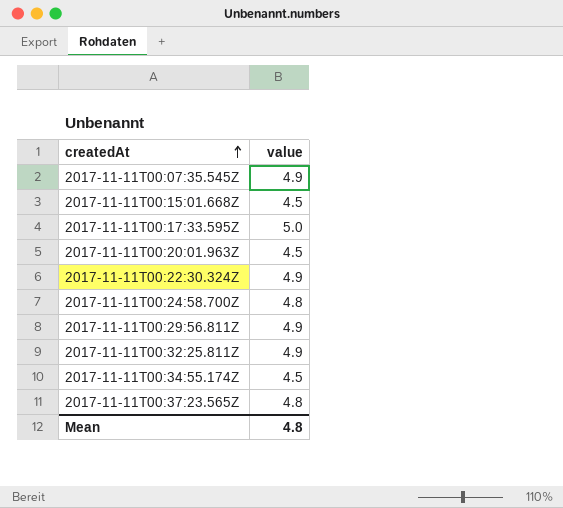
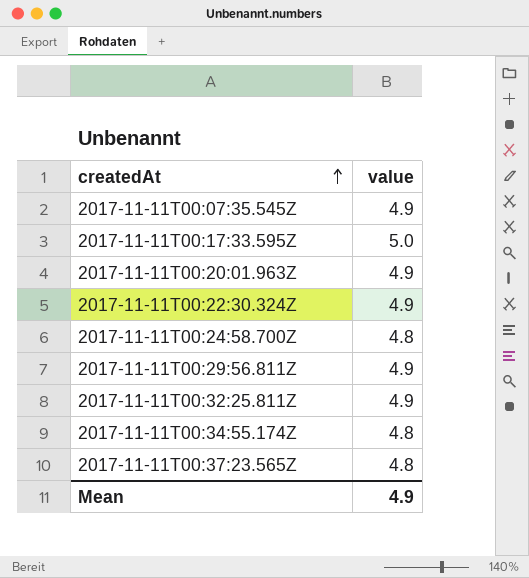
row 2017-11-11T00:15:01.668Z: 4.5 -> none
2017-11-11T00:20:01.963Z | value: 4.5 -> 4.9
2017-11-11T00:34:55.174Z | value: 4.5 -> 4.8
Mean | value: 4.8 -> 4.9

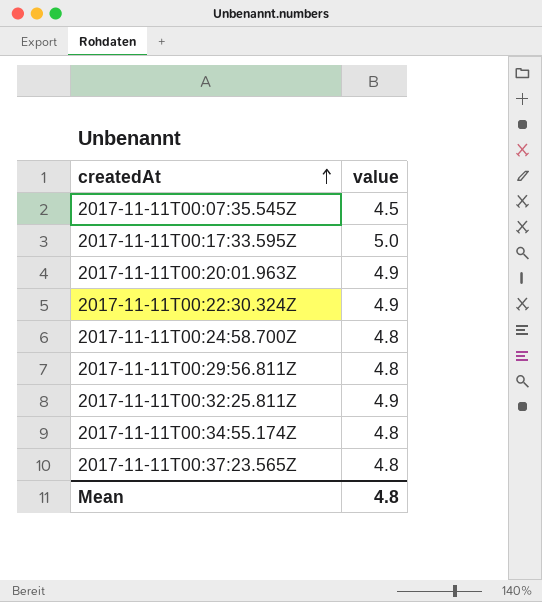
2017-11-11T00:07:35.545Z | value: 4.9 -> 4.5
2017-11-11T00:29:56.811Z | value: 4.9 -> 4.8
Mean | value: 4.9 -> 4.8

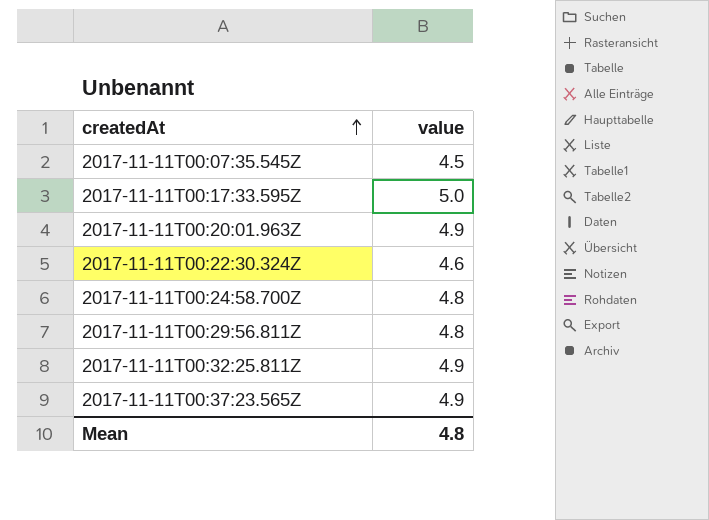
row 2017-11-11T00:34:55.174Z: 4.8 -> none
2017-11-11T00:22:30.324Z | value: 4.9 -> 4.6
2017-11-11T00:37:23.565Z | value: 4.8 -> 4.9

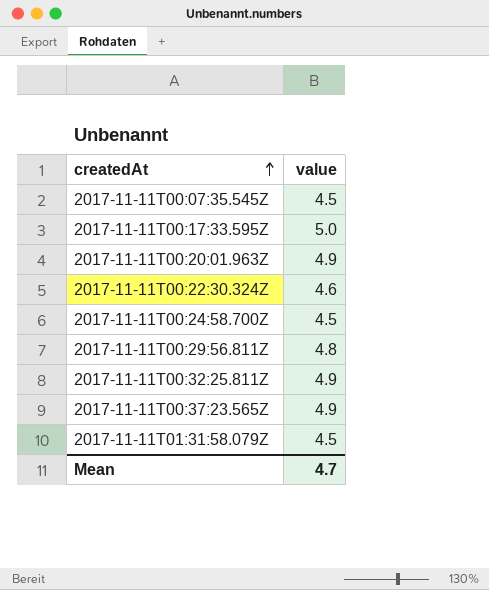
2017-11-11T00:24:58.700Z | value: 4.8 -> 4.5
row 2017-11-11T01:31:58.079Z: none -> 4.5
Mean | value: 4.8 -> 4.7

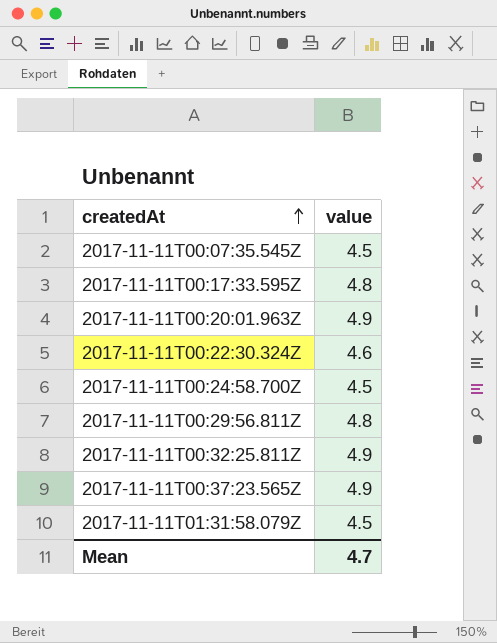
2017-11-11T00:17:33.595Z | value: 5.0 -> 4.8

